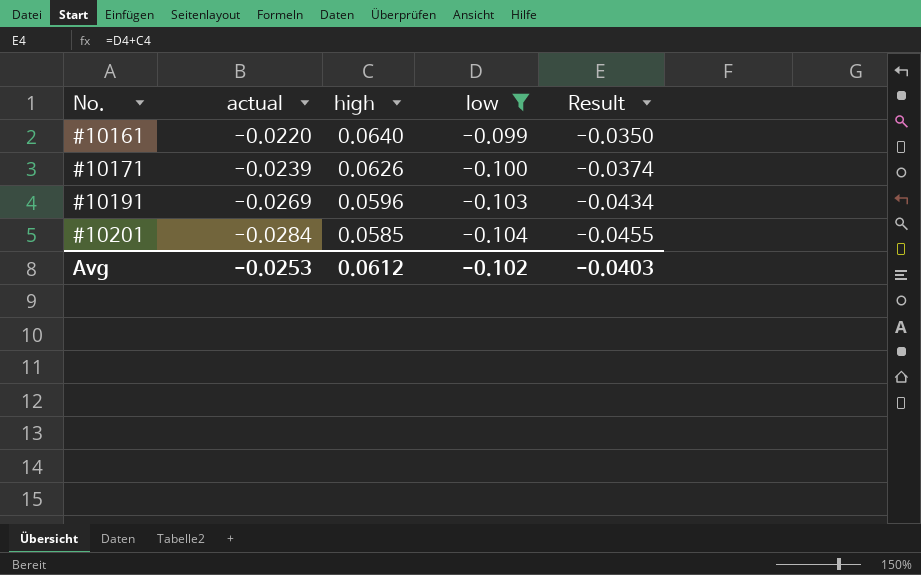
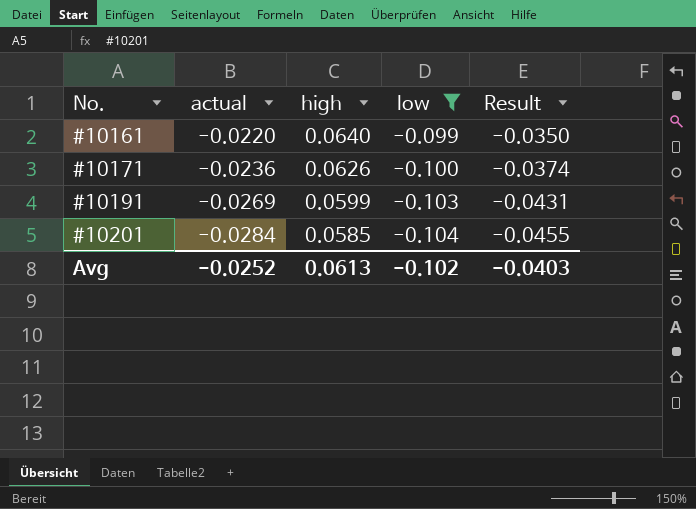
#10171 | actual: -0.0239 -> -0.0236
#10191 | high: 0.0596 -> 0.0599
#10191 | Result: -0.0434 -> -0.0431
Avg | actual: -0.0253 -> -0.0252
Avg | high: 0.0612 -> 0.0613

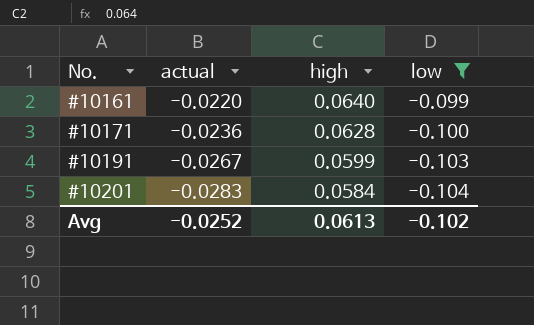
column Result | formula: [high] + [low] -> none
#10171 | high: 0.0626 -> 0.0628
#10191 | actual: -0.0269 -> -0.0267
#10201 | actual: -0.0284 -> -0.0283
#10201 | high: 0.0585 -> 0.0584

